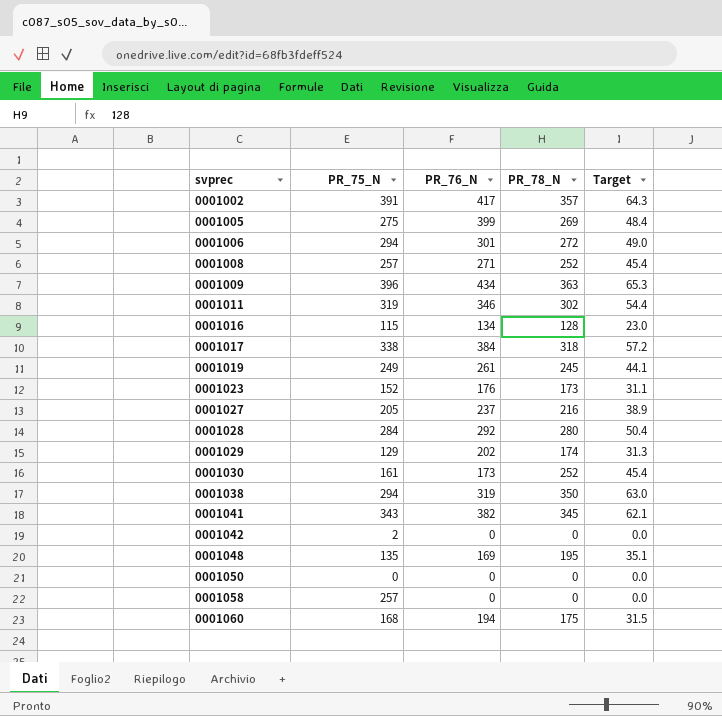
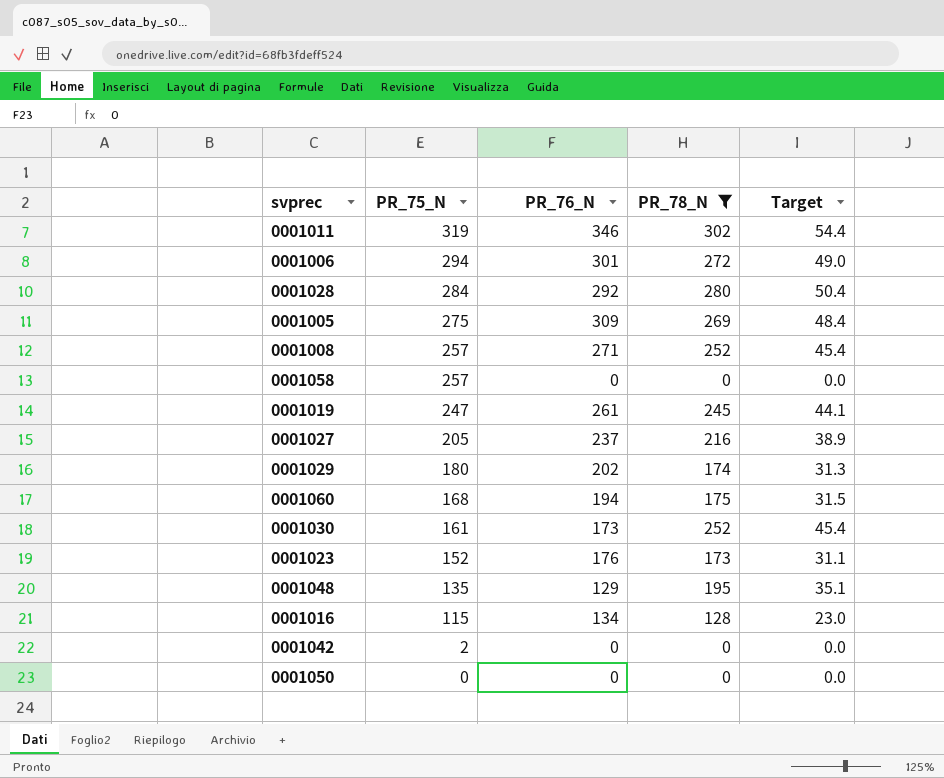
filter: none -> PR_78_N <= 302
row order: svprec ascending -> PR_75_N descending
0001005 | PR_76_N: 399 -> 309
0001019 | PR_75_N: 249 -> 247
0001029 | PR_75_N: 129 -> 180
0001048 | PR_76_N: 169 -> 129

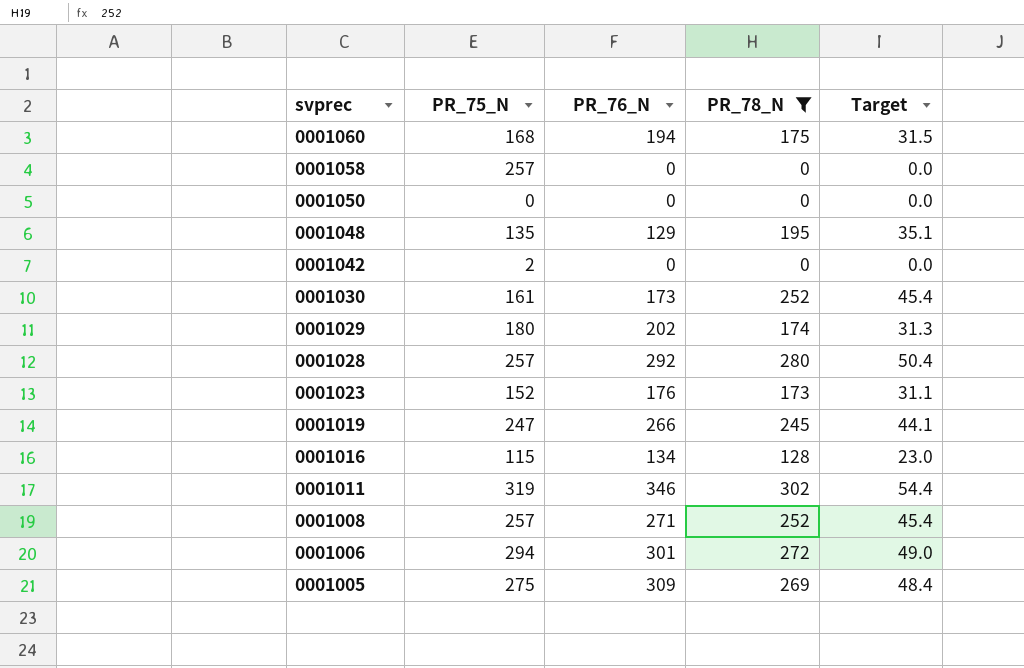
row order: PR_75_N descending -> svprec descending
row 0001027: 205 | 237 | 216 | 38.9 -> none
0001028 | PR_75_N: 284 -> 257
0001019 | PR_76_N: 261 -> 266

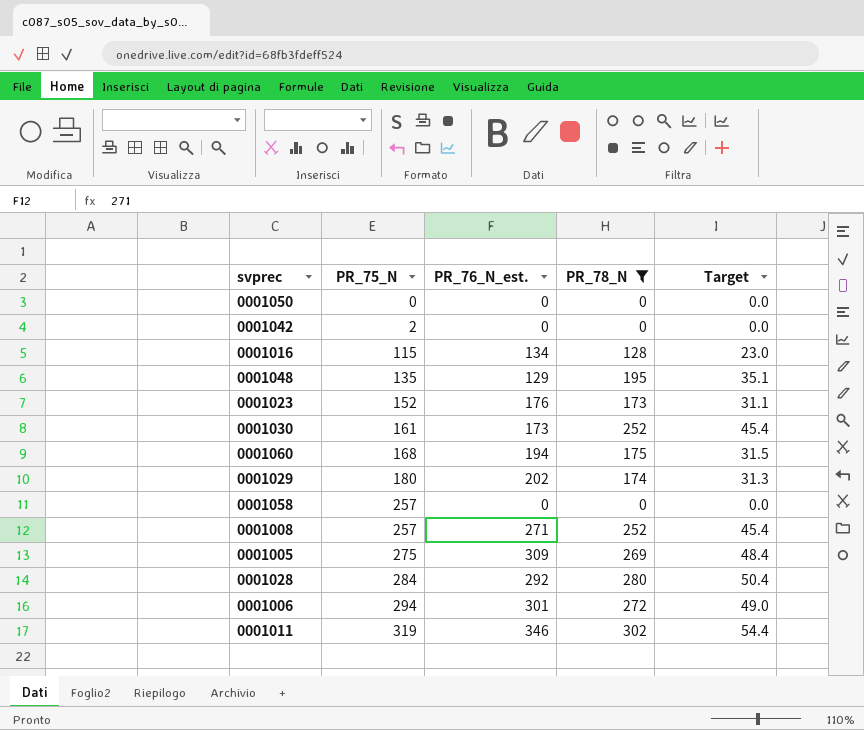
row order: svprec descending -> PR_75_N ascending
column name: PR_76_N -> PR_76_N_est.
row 0001019: 247 | 266 | 245 | 44.1 -> none
0001028 | PR_75_N: 257 -> 284

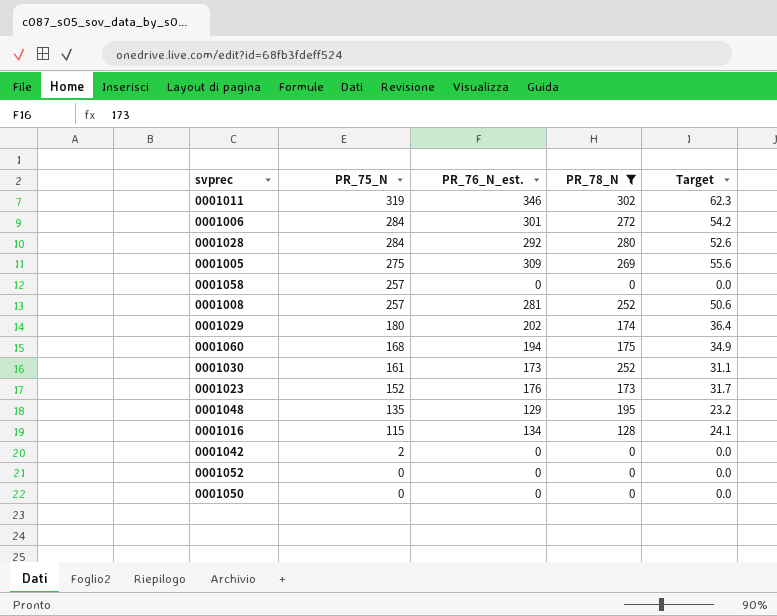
row order: PR_75_N ascending -> PR_75_N descending
column Target | formula: [PR_78_N] * 0.18 -> [PR_76_N_est.] * 0.18
0001006 | PR_75_N: 294 -> 284
0001008 | PR_76_N_est.: 271 -> 281
row 0001052: none -> 0 | 0 | 0 | 0.0

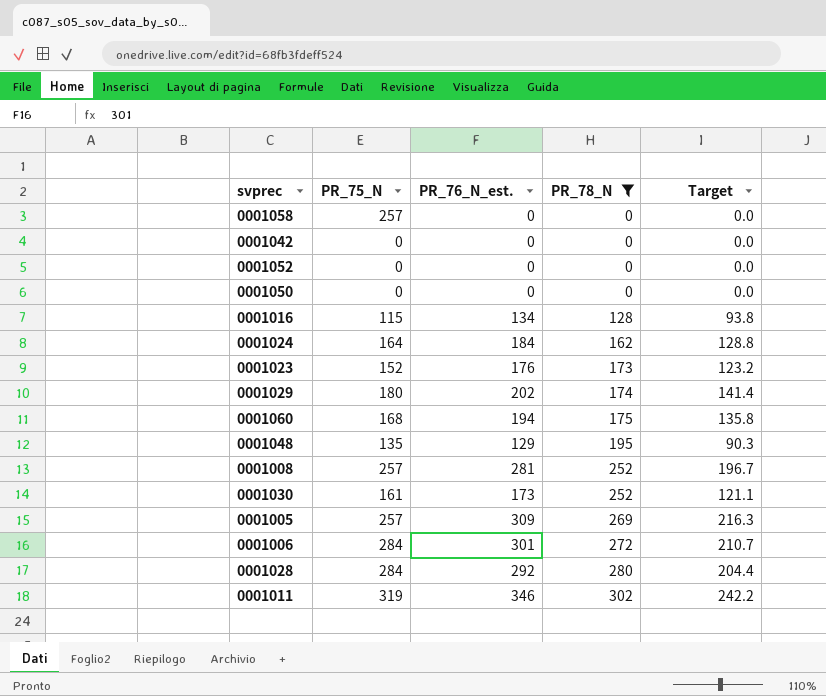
row order: PR_75_N descending -> PR_78_N ascending
column Target | formula: [PR_76_N_est.] * 0.18 -> [PR_76_N_est.] * 0.7
0001042 | PR_75_N: 2 -> 0
row 0001024: none -> 164 | 184 | 162 | 128.8
0001005 | PR_75_N: 275 -> 257

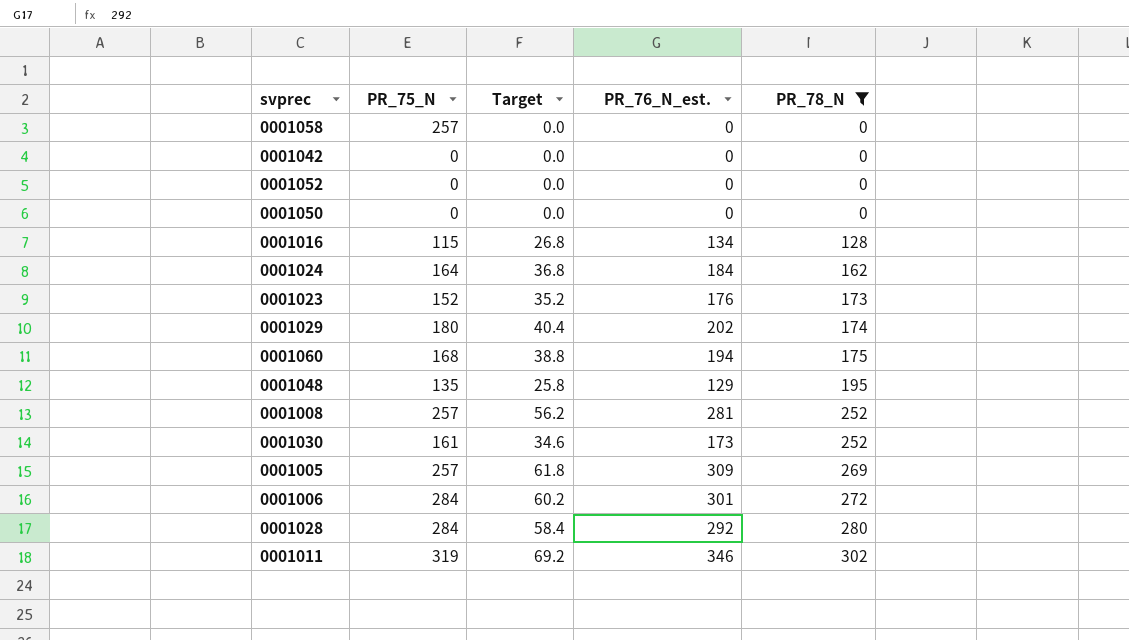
column Target | formula: [PR_76_N_est.] * 0.7 -> [PR_76_N_est.] * 0.2
column Target | position: 5 -> 3

